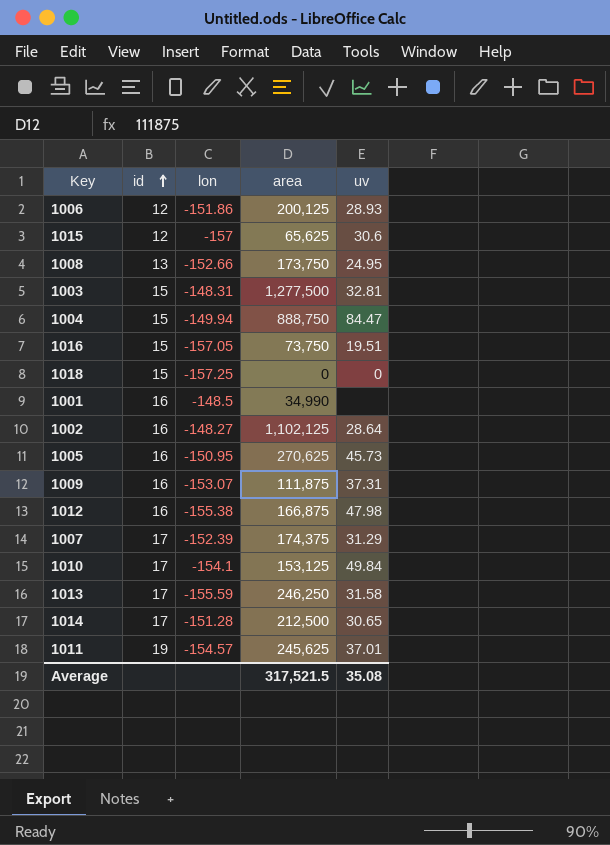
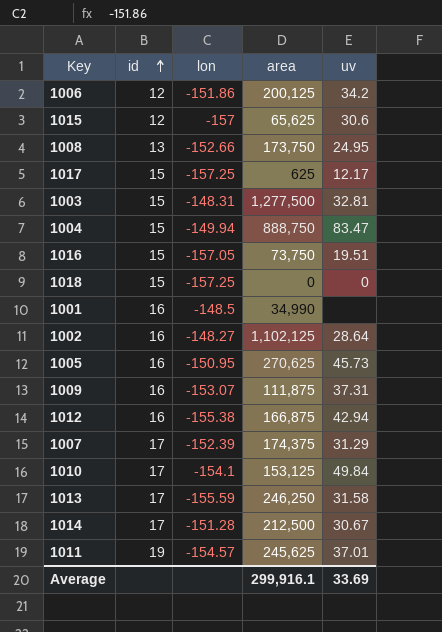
1006 | uv: 28.93 -> 34.2
row 1017: none -> 15 | -157.25 | 625 | 12.17
1004 | uv: 84.47 -> 83.47
1012 | uv: 47.98 -> 42.94
1014 | uv: 30.65 -> 30.67
Average | area: 317,521.5 -> 299,916.1
Average | uv: 35.08 -> 33.69

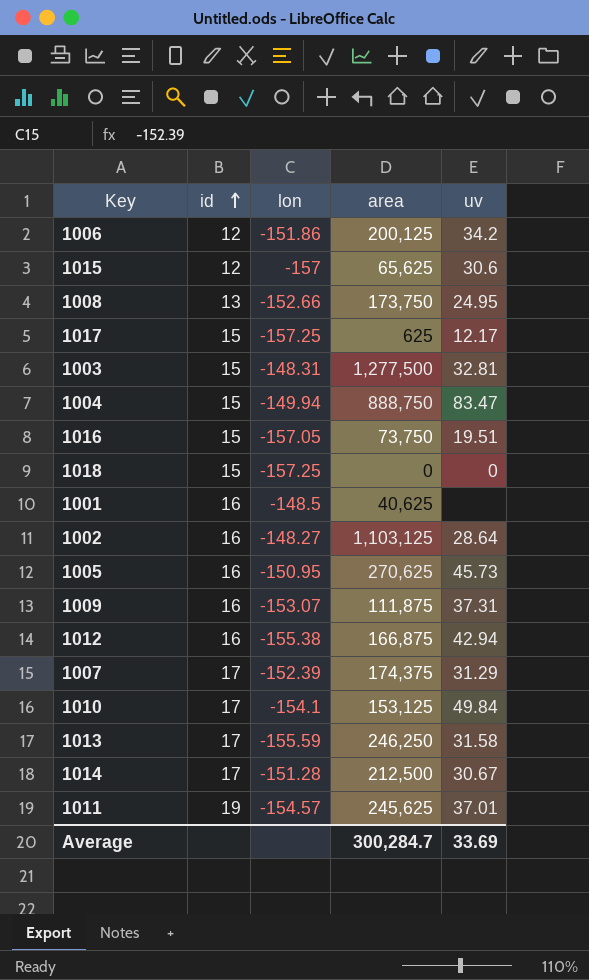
1001 | area: 34,990 -> 40,625
1002 | area: 1,102,125 -> 1,103,125
Average | area: 299,916.1 -> 300,284.7

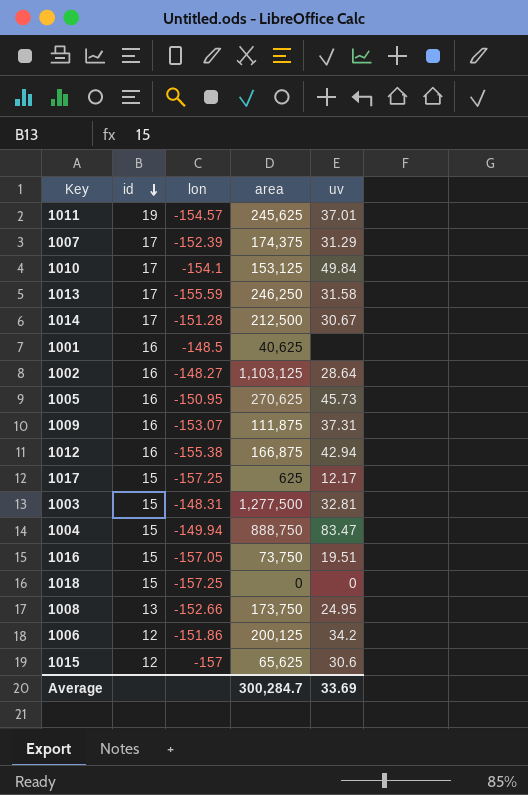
row order: id ascending -> id descending

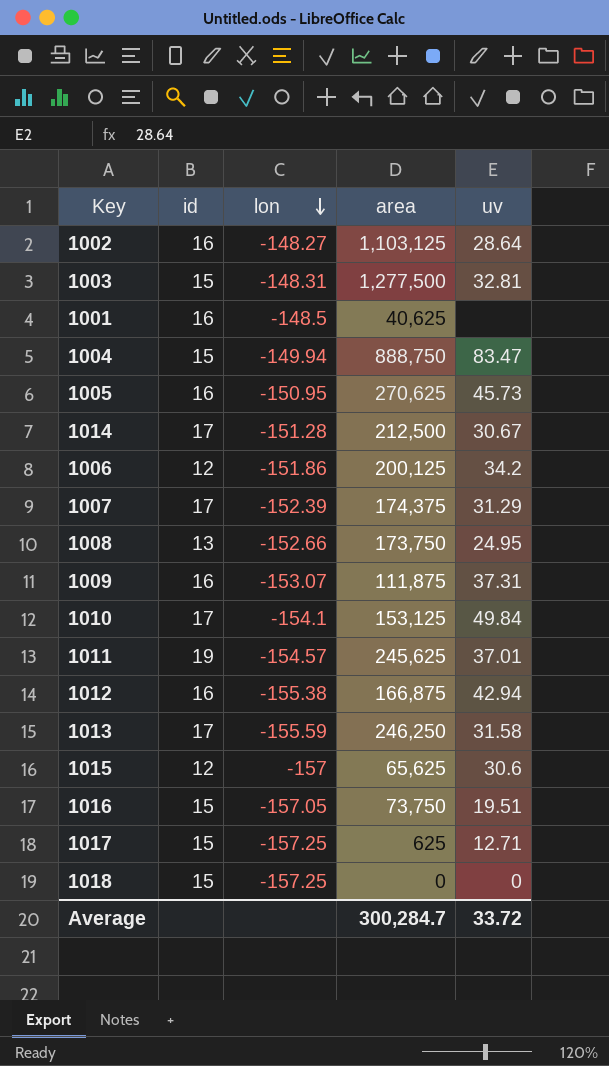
row order: id descending -> lon descending
1017 | uv: 12.17 -> 12.71
Average | uv: 33.69 -> 33.72

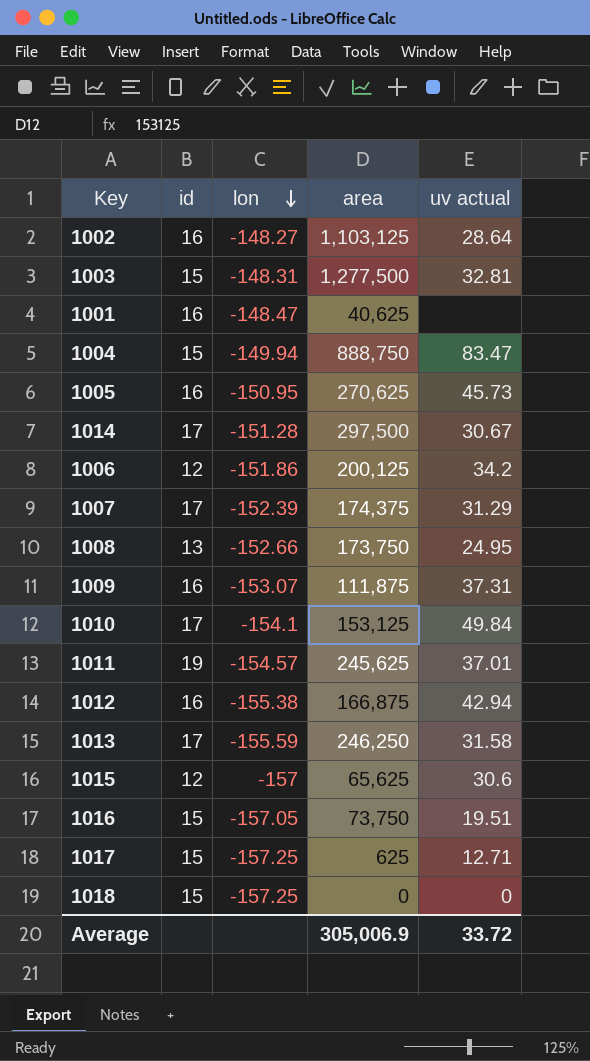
column name: uv -> uv actual
1001 | lon: -148.5 -> -148.47
1014 | area: 212,500 -> 297,500
Average | area: 300,284.7 -> 305,006.9

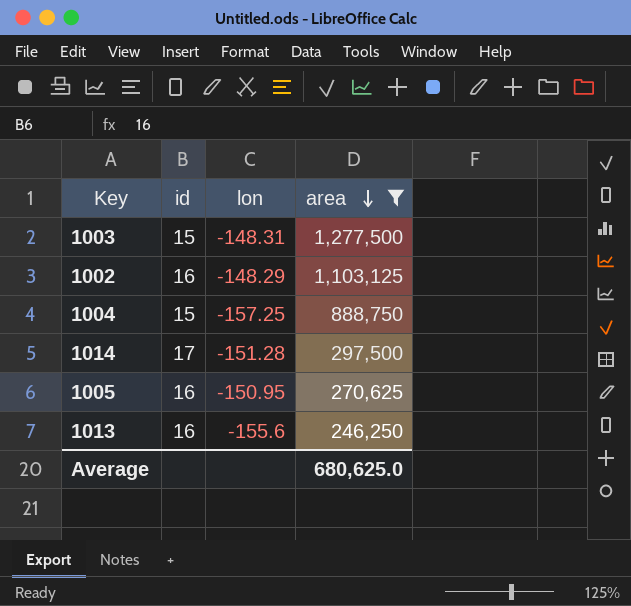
filter: none -> area >= 246,250
row order: lon descending -> area descending
column uv actual | position: 5 -> none
1002 | lon: -148.27 -> -148.29
1004 | lon: -149.94 -> -157.25
1013 | id: 17 -> 16
1013 | lon: -155.59 -> -155.6
Average | area: 305,006.9 -> 680,625.0

